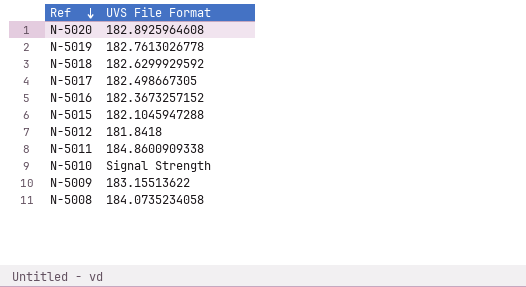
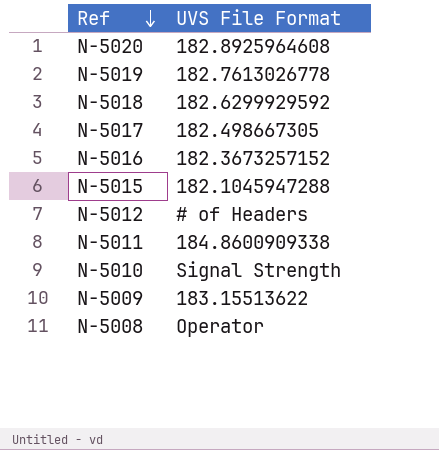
N-5012 | UVS File Format: 181.8418 -> # of Headers
N-5008 | UVS File Format: 184.0735234058 -> Operator

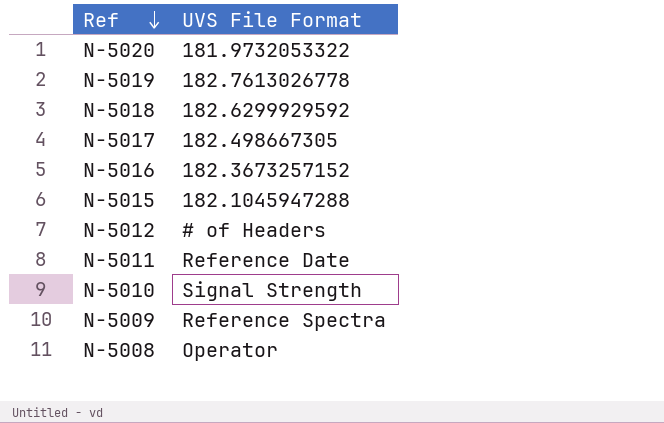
N-5020 | UVS File Format: 182.8925964608 -> 181.9732053322
N-5011 | UVS File Format: 184.8600909338 -> Reference Date
N-5009 | UVS File Format: 183.15513622 -> Reference Spectra

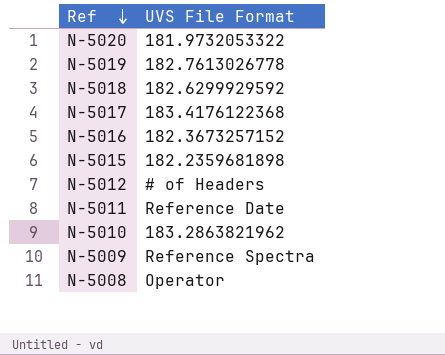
N-5017 | UVS File Format: 182.498667305 -> 183.4176122368
N-5015 | UVS File Format: 182.1045947288 -> 182.2359681898
N-5010 | UVS File Format: Signal Strength -> 183.2863821962

